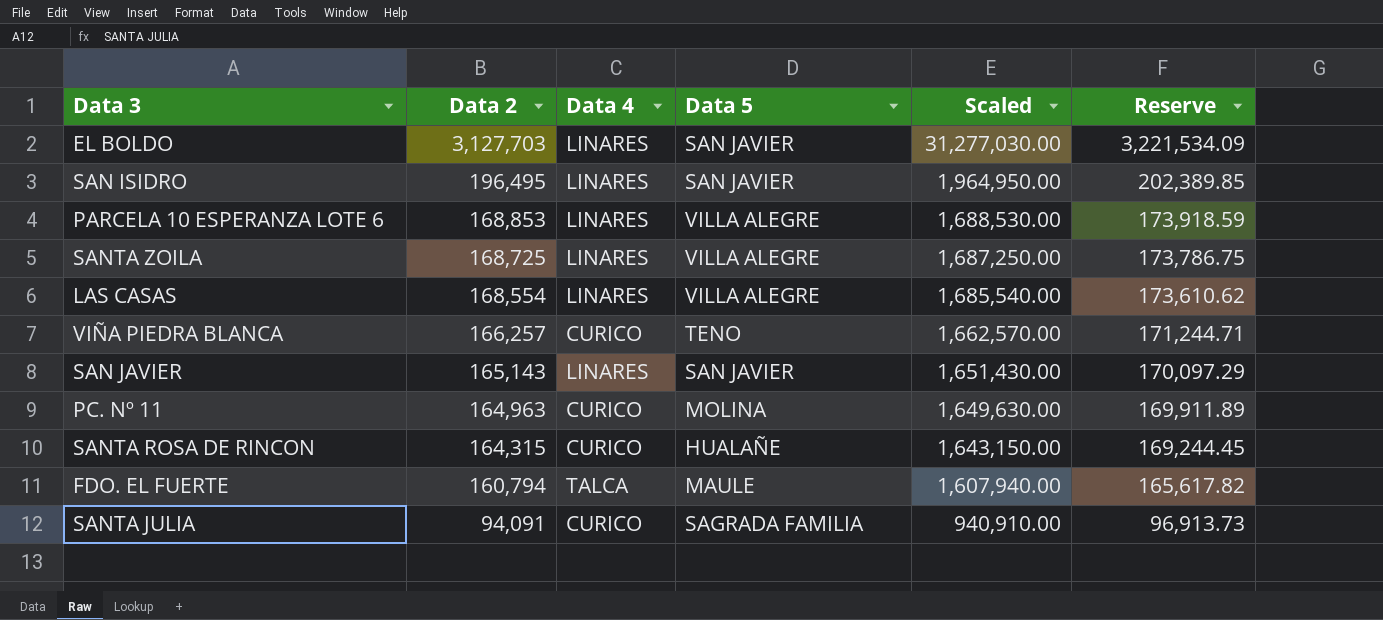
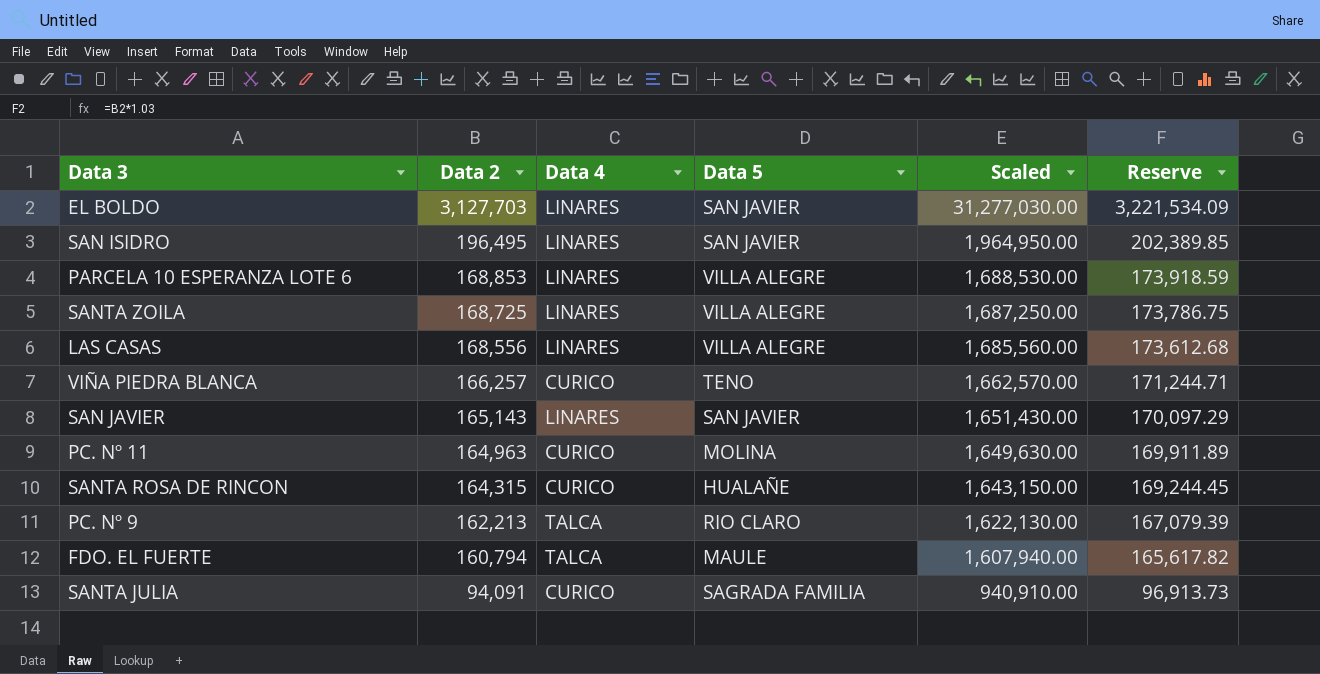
LAS CASAS | Data 2: 168,554 -> 168,556
LAS CASAS | Scaled: 1,685,540.00 -> 1,685,560.00
LAS CASAS | Reserve: 173,610.62 -> 173,612.68
row PC. Nº 9: none -> 162,213 | TALCA | RIO CLARO | 1,622,130.00 | 167,079.39

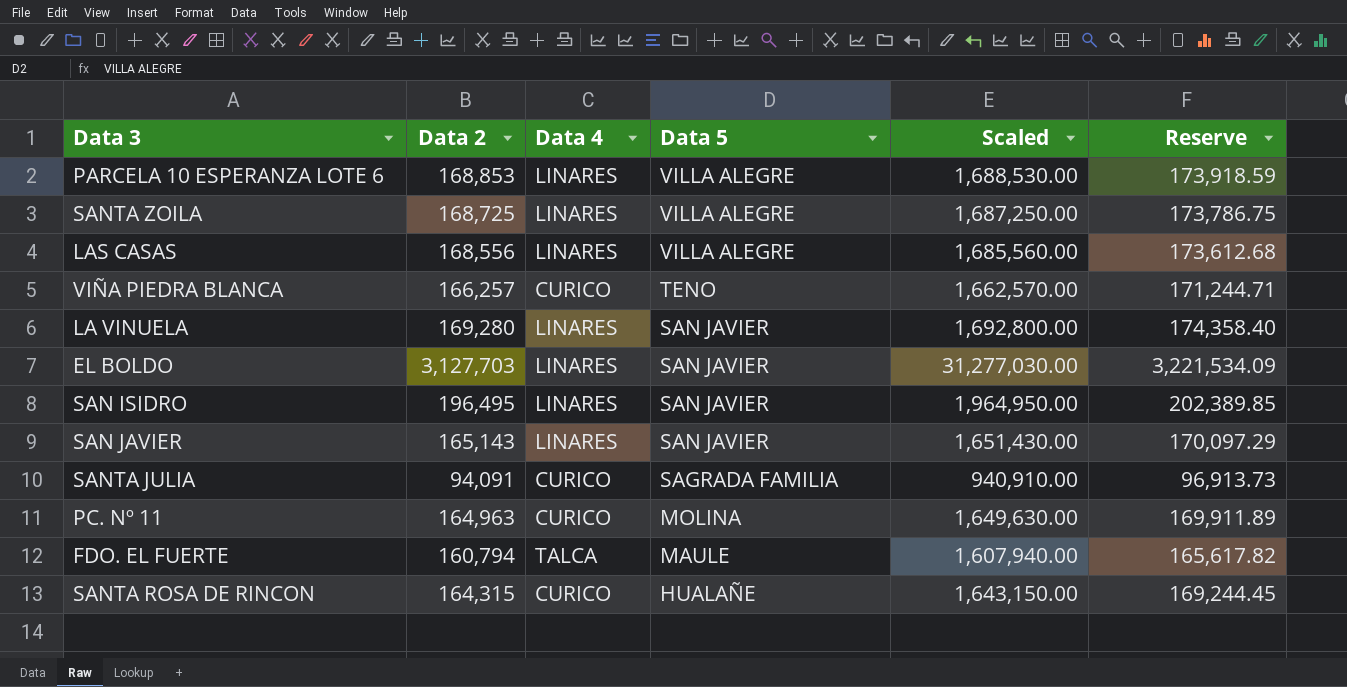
row order: Data 2 descending -> Data 5 descending
row PC. Nº 9: 162,213 | TALCA | RIO CLARO | 1,622,130.00 | 167,079.39 -> none
row LA VINUELA: none -> 169,280 | LINARES | SAN JAVIER | 1,692,800.00 | 174,358.40

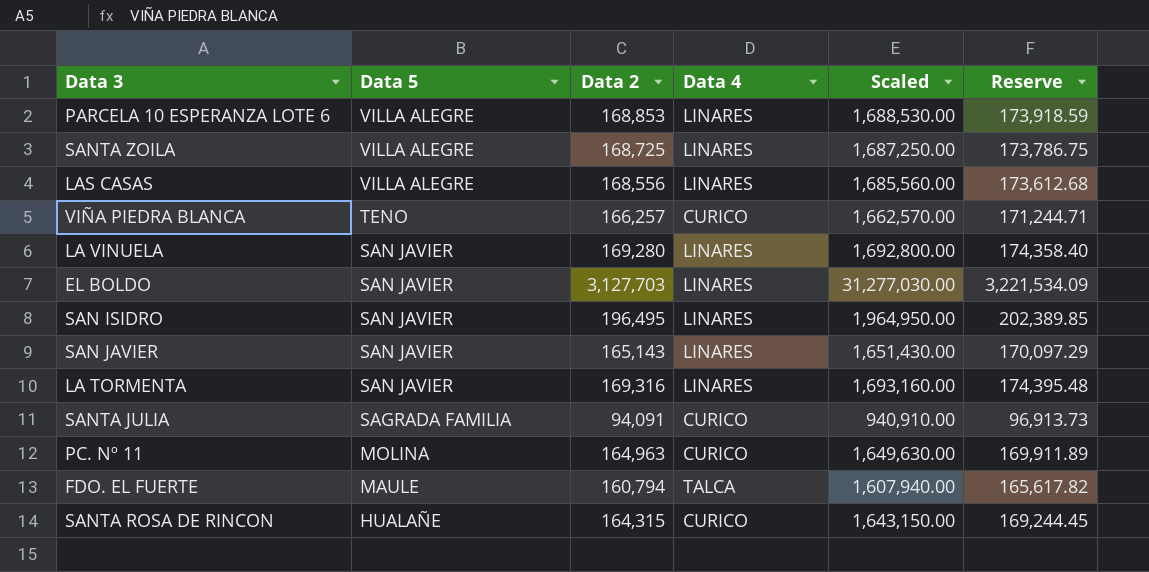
column Data 5 | position: 4 -> 2
row LA TORMENTA: none -> SAN JAVIER | 169,316 | LINARES | 1,693,160.00 | 174,395.48

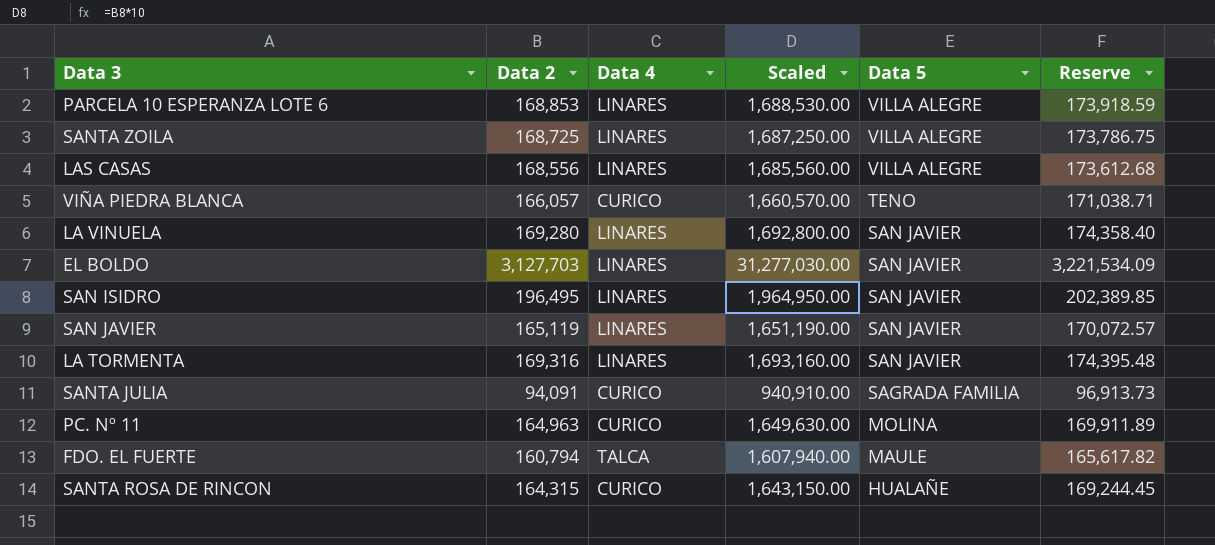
column Data 5 | position: 2 -> 5
VIÑA PIEDRA BLANCA | Data 2: 166,257 -> 166,057
VIÑA PIEDRA BLANCA | Scaled: 1,662,570.00 -> 1,660,570.00
VIÑA PIEDRA BLANCA | Reserve: 171,244.71 -> 171,038.71
SAN JAVIER | Data 2: 165,143 -> 165,119
SAN JAVIER | Scaled: 1,651,430.00 -> 1,651,190.00
SAN JAVIER | Reserve: 170,097.29 -> 170,072.57

